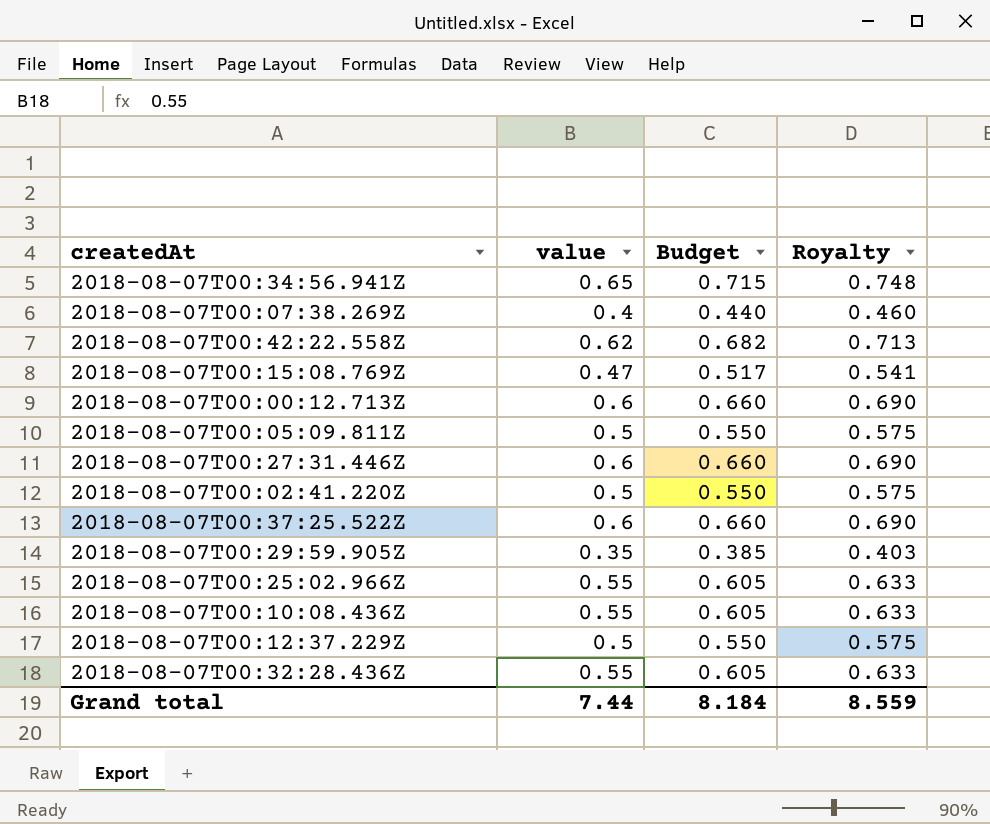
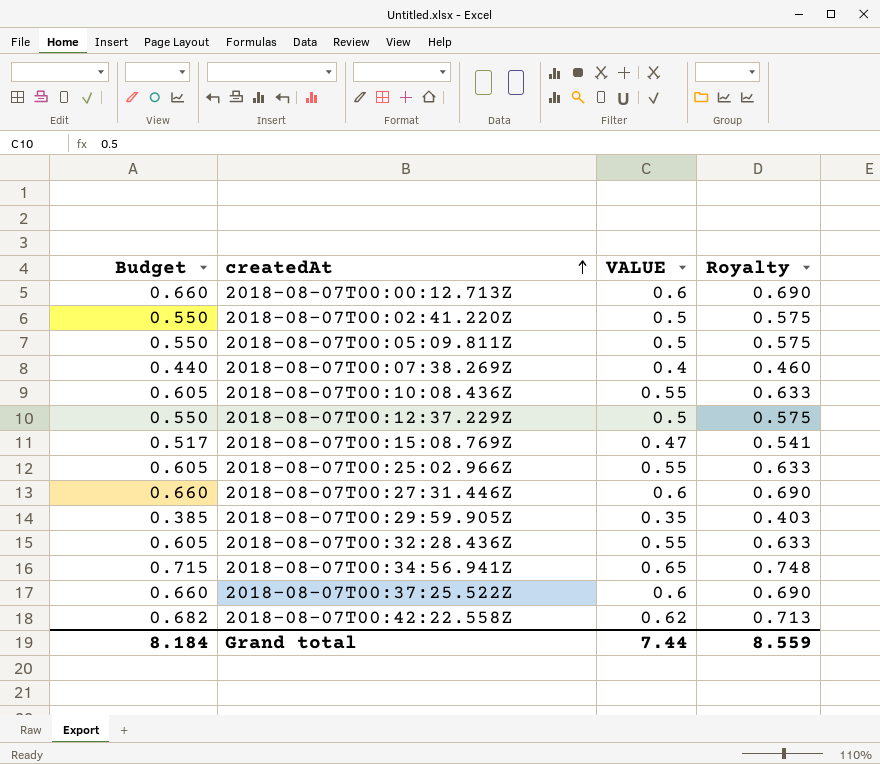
row order: none -> createdAt ascending
column Budget | position: 3 -> 1
column name: value -> VALUE

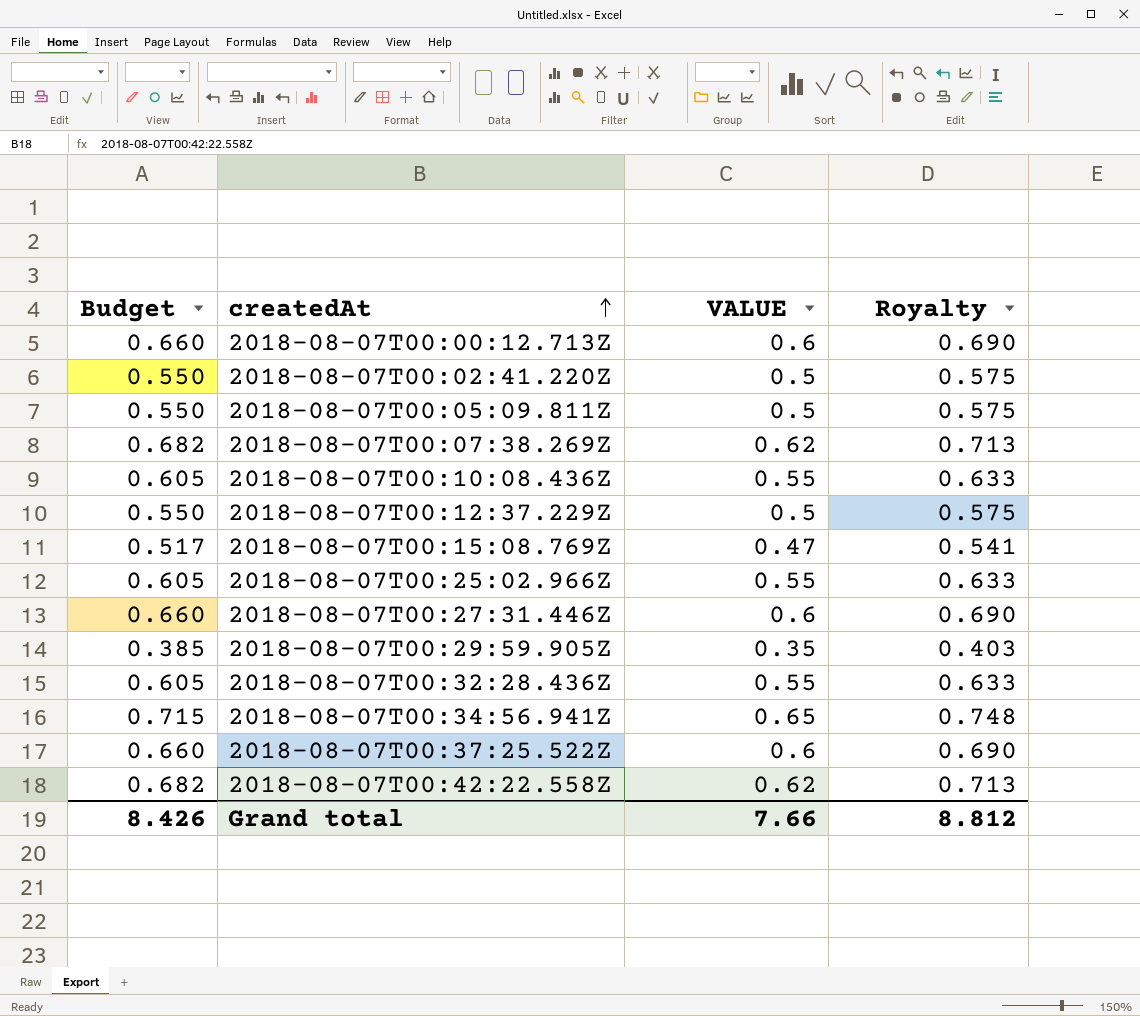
2018-08-07T00:07:38.269Z | Budget: 0.440 -> 0.682
2018-08-07T00:07:38.269Z | VALUE: 0.4 -> 0.62
2018-08-07T00:07:38.269Z | Royalty: 0.460 -> 0.713
Grand total | Budget: 8.184 -> 8.426
Grand total | VALUE: 7.44 -> 7.66
Grand total | Royalty: 8.559 -> 8.812

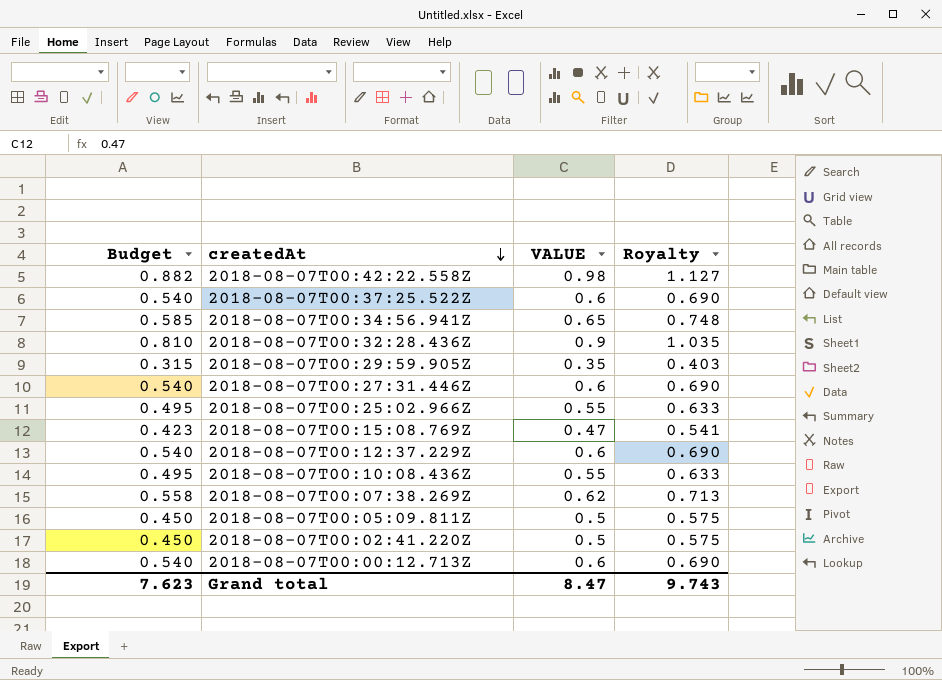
row order: createdAt ascending -> createdAt descending
column Budget | formula: [VALUE] * 1.1 -> [VALUE] * 0.9
2018-08-07T00:42:22.558Z | VALUE: 0.62 -> 0.98
2018-08-07T00:42:22.558Z | Royalty: 0.713 -> 1.127
2018-08-07T00:32:28.436Z | VALUE: 0.55 -> 0.9
2018-08-07T00:32:28.436Z | Royalty: 0.633 -> 1.035
2018-08-07T00:12:37.229Z | VALUE: 0.5 -> 0.6
2018-08-07T00:12:37.229Z | Royalty: 0.575 -> 0.690
Grand total | Budget: 8.426 -> 7.623
Grand total | VALUE: 7.66 -> 8.47
Grand total | Royalty: 8.812 -> 9.743

